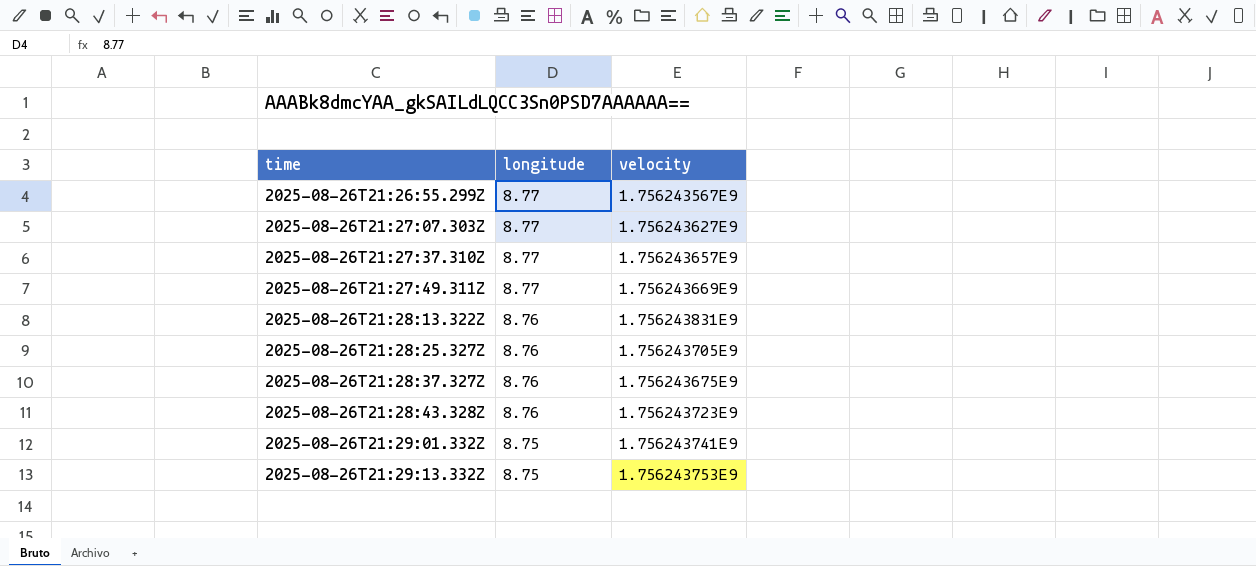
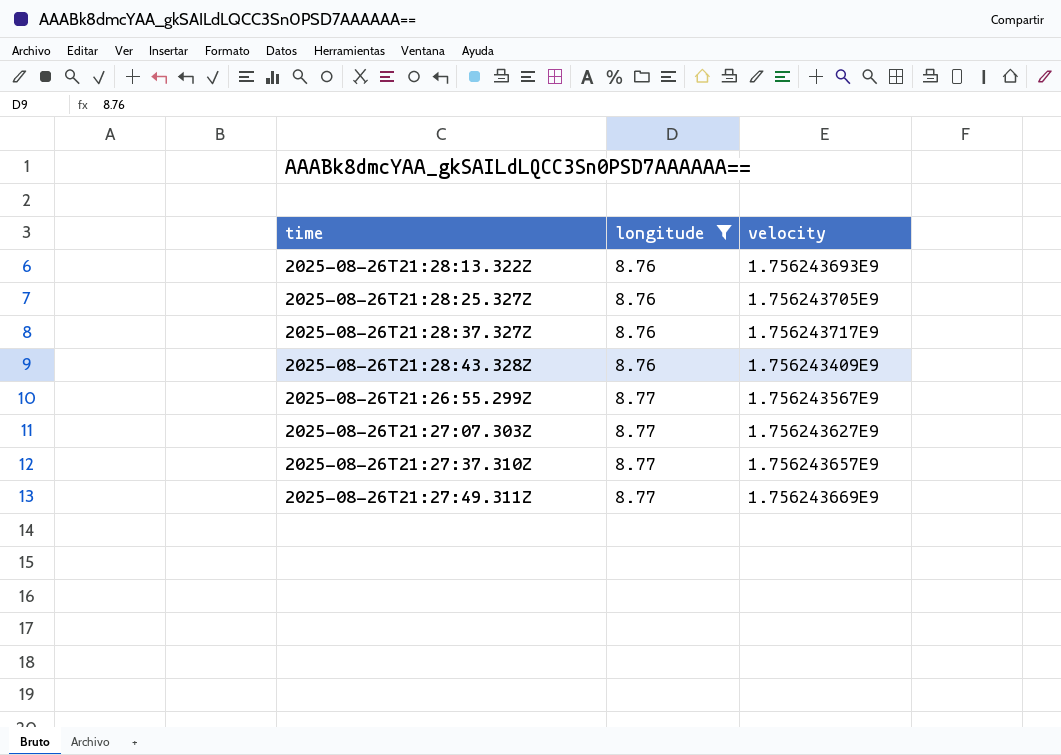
filter: none -> longitude != 8.75
row order: time ascending -> longitude ascending
2025-08-26T21:28:13.322Z | velocity: 1.756243831E9 -> 1.756243693E9
2025-08-26T21:28:37.327Z | velocity: 1.756243675E9 -> 1.756243717E9
2025-08-26T21:28:43.328Z | velocity: 1.756243723E9 -> 1.756243409E9

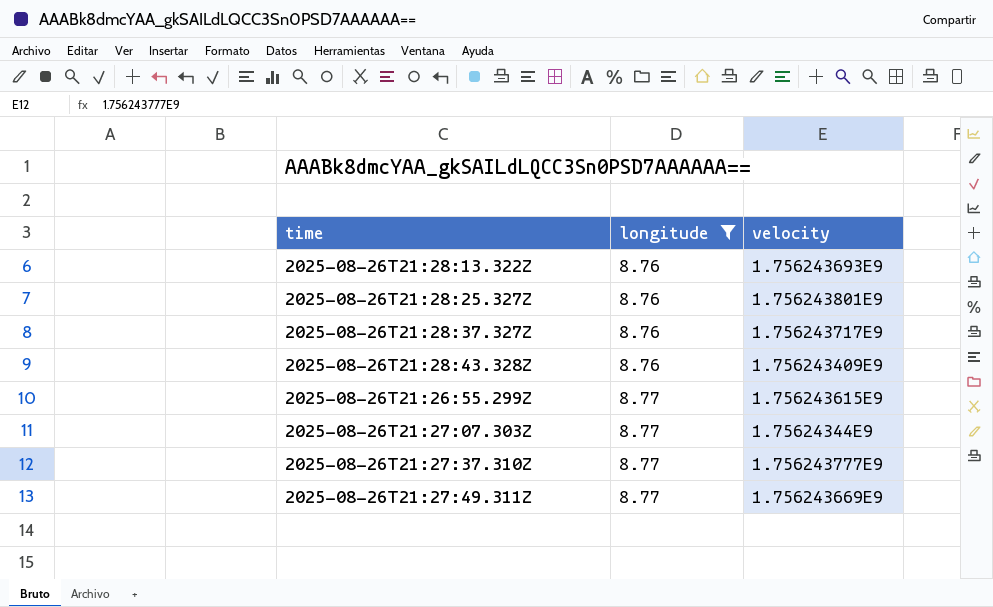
2025-08-26T21:28:25.327Z | velocity: 1.756243705E9 -> 1.756243801E9
2025-08-26T21:26:55.299Z | velocity: 1.756243567E9 -> 1.756243615E9
2025-08-26T21:27:07.303Z | velocity: 1.756243627E9 -> 1.75624344E9
2025-08-26T21:27:37.310Z | velocity: 1.756243657E9 -> 1.756243777E9

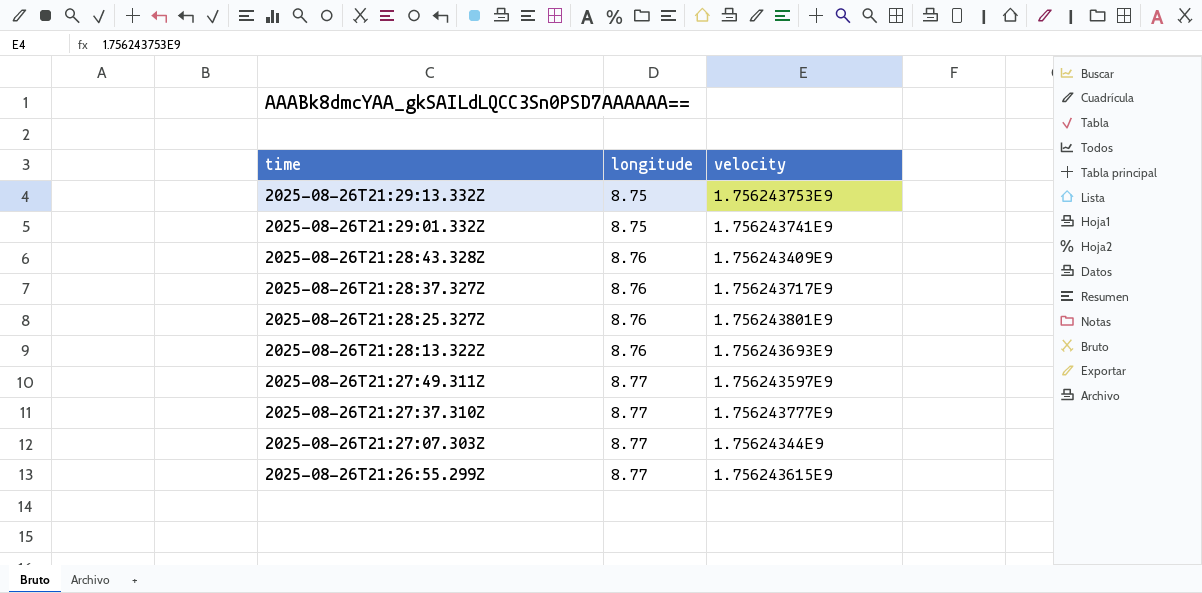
filter: longitude != 8.75 -> none
row order: longitude ascending -> time descending
2025-08-26T21:27:49.311Z | velocity: 1.756243669E9 -> 1.756243597E9

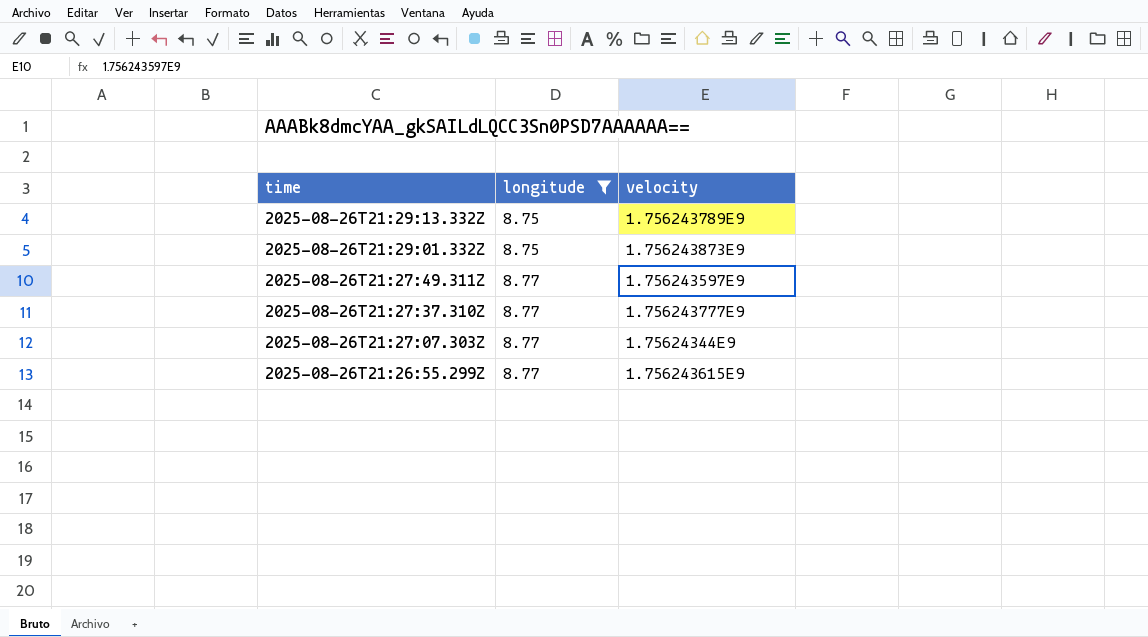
filter: none -> longitude != 8.76
2025-08-26T21:29:13.332Z | velocity: 1.756243753E9 -> 1.756243789E9
2025-08-26T21:29:01.332Z | velocity: 1.756243741E9 -> 1.756243873E9

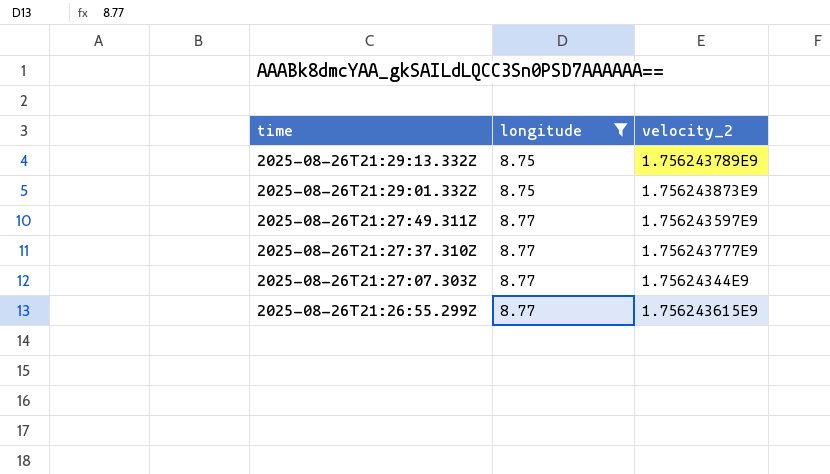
column name: velocity -> velocity_2

